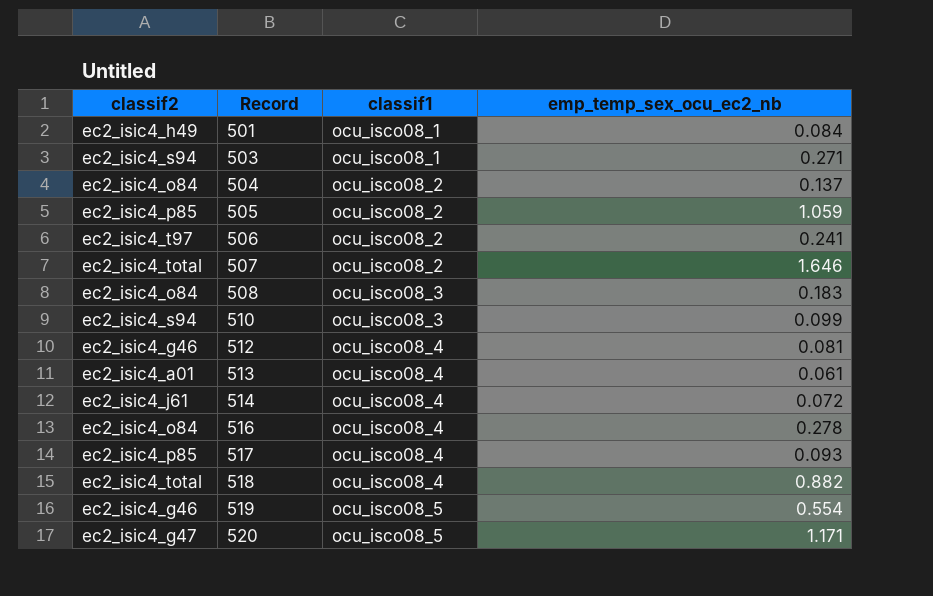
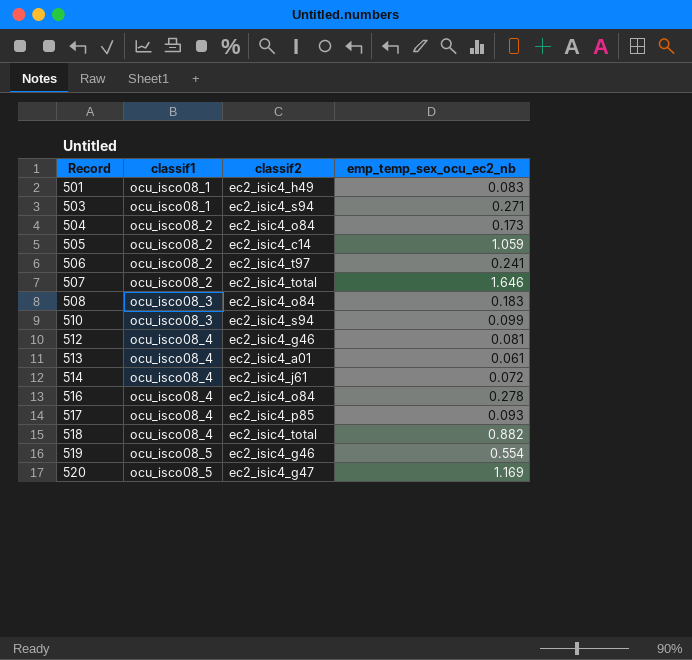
column classif2 | position: 1 -> 3
501 | emp_temp_sex_ocu_ec2_nb: 0.084 -> 0.083
504 | emp_temp_sex_ocu_ec2_nb: 0.137 -> 0.173
505 | classif2: ec2_isic4_p85 -> ec2_isic4_c14
520 | emp_temp_sex_ocu_ec2_nb: 1.171 -> 1.169

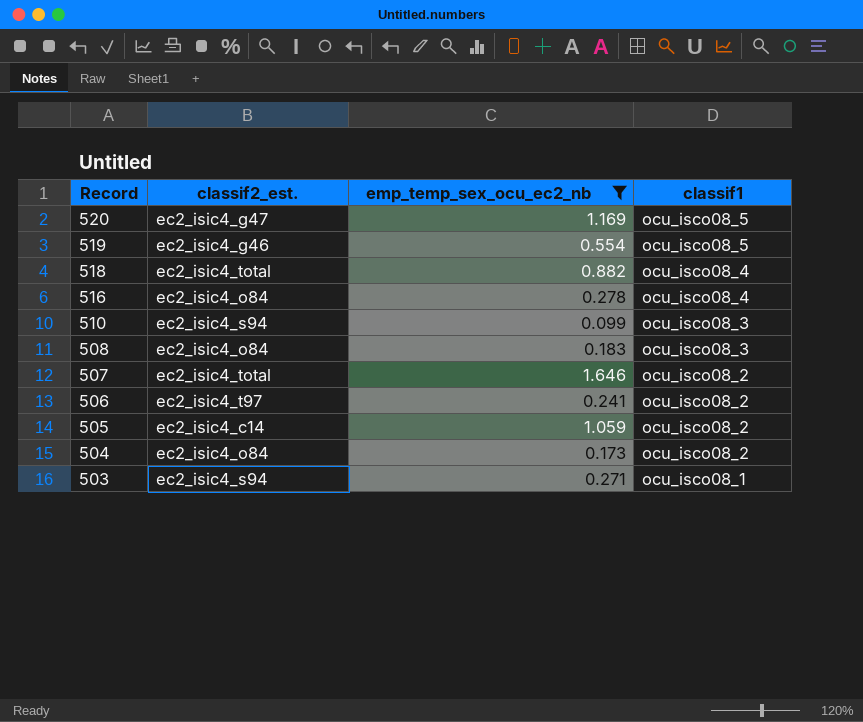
filter: none -> emp_temp_sex_ocu_ec2_nb >= 0.099
row order: Record ascending -> Record descending
column name: classif2 -> classif2_est.
column classif1 | position: 2 -> 4

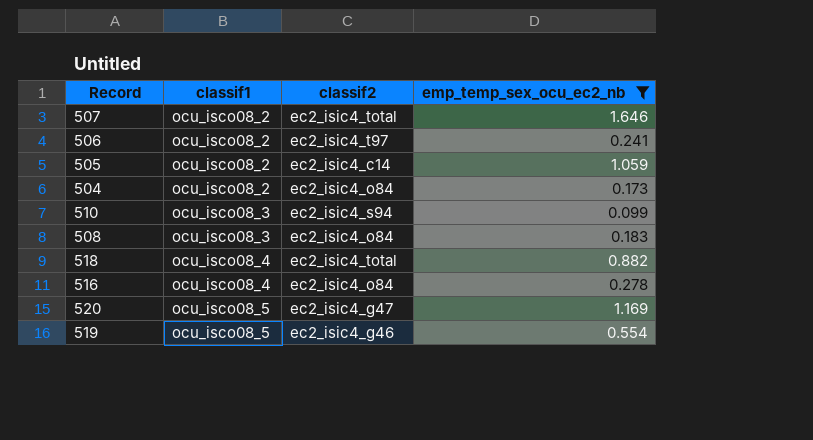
row order: Record descending -> classif1 ascending
column classif1 | position: 4 -> 2
column name: classif2_est. -> classif2
row 503: ec2_isic4_s94 | 0.271 | ocu_isco08_1 -> none

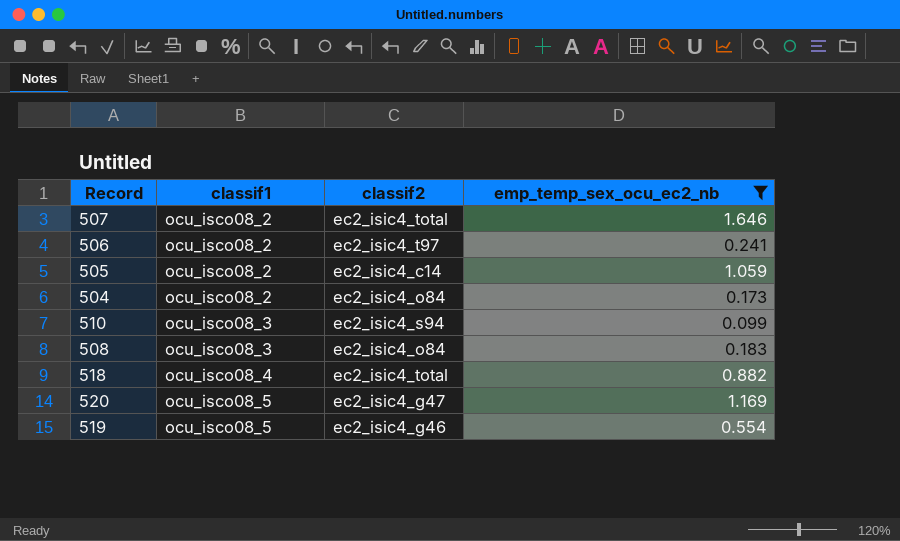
row 516: ocu_isco08_4 | ec2_isic4_o84 | 0.278 -> none

